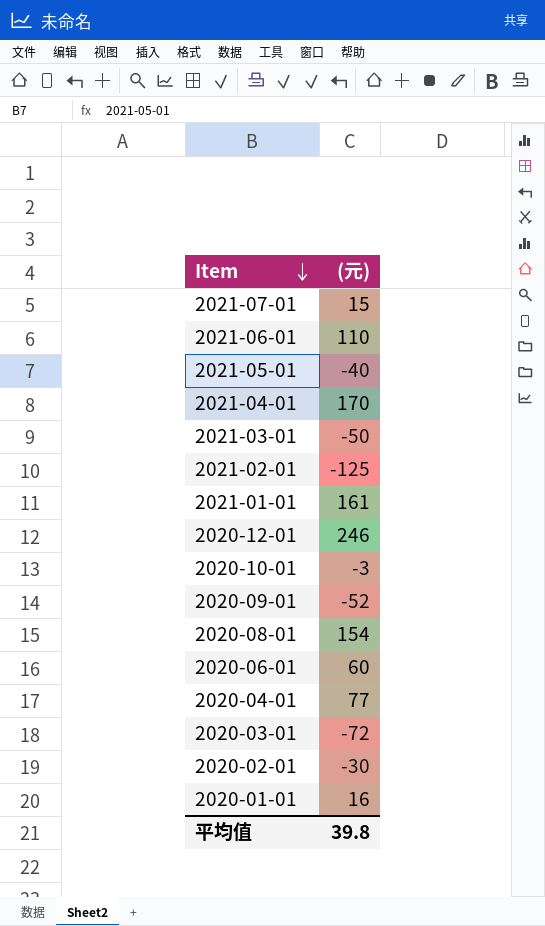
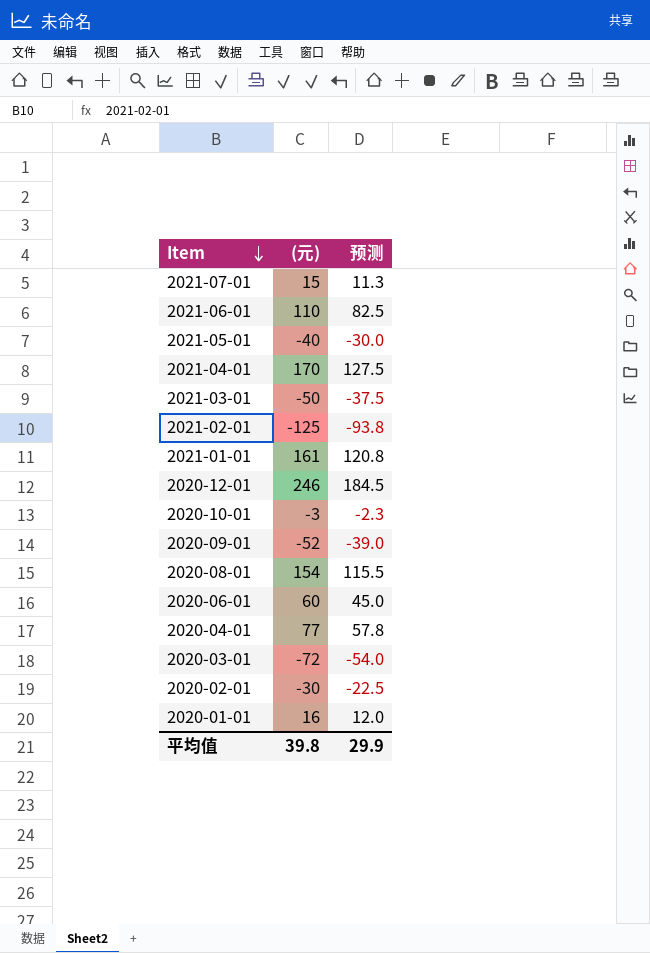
column 预测 | formula: none -> [(元)] * 0.75

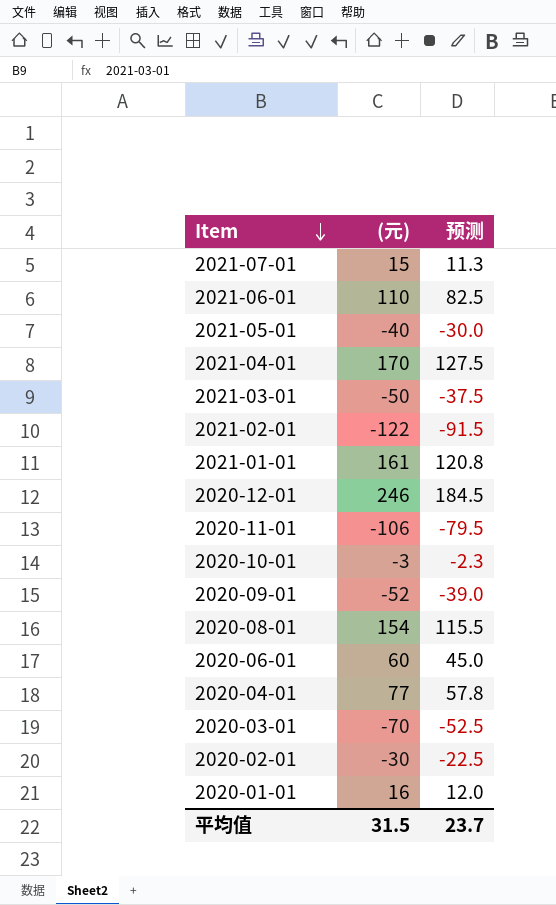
2021-02-01 | (元): -125 -> -122
2021-02-01 | 预测: -93.8 -> -91.5
row 2020-11-01: none -> -106 | -79.5
2020-03-01 | (元): -72 -> -70
2020-03-01 | 预测: -54.0 -> -52.5
平均值 | (元): 39.8 -> 31.5
平均值 | 预测: 29.9 -> 23.7

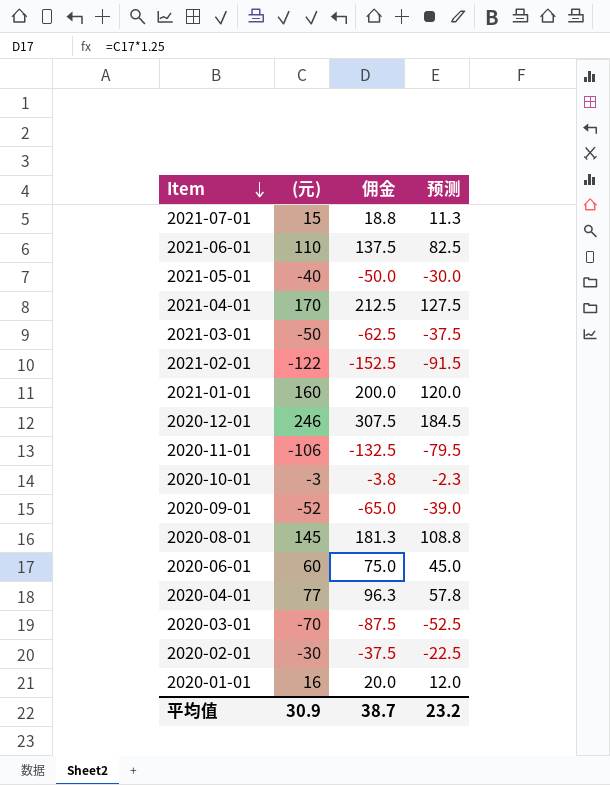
column 佣金 | formula: none -> [(元)] * 1.25
2021-01-01 | (元): 161 -> 160
2021-01-01 | 预测: 120.8 -> 120.0
2020-08-01 | (元): 154 -> 145
2020-08-01 | 预测: 115.5 -> 108.8
平均值 | (元): 31.5 -> 30.9
平均值 | 预测: 23.7 -> 23.2

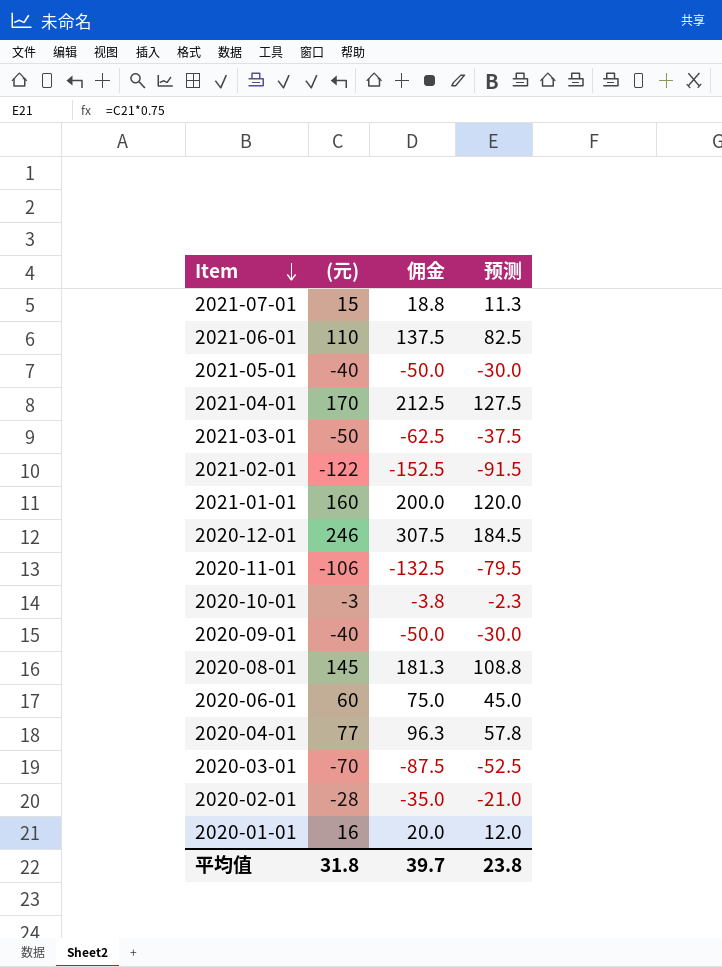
2020-09-01 | (元): -52 -> -40
2020-09-01 | 佣金: -65.0 -> -50.0
2020-09-01 | 预测: -39.0 -> -30.0
2020-02-01 | (元): -30 -> -28
2020-02-01 | 佣金: -37.5 -> -35.0
2020-02-01 | 预测: -22.5 -> -21.0
平均值 | (元): 30.9 -> 31.8
平均值 | 佣金: 38.7 -> 39.7
平均值 | 预测: 23.2 -> 23.8

